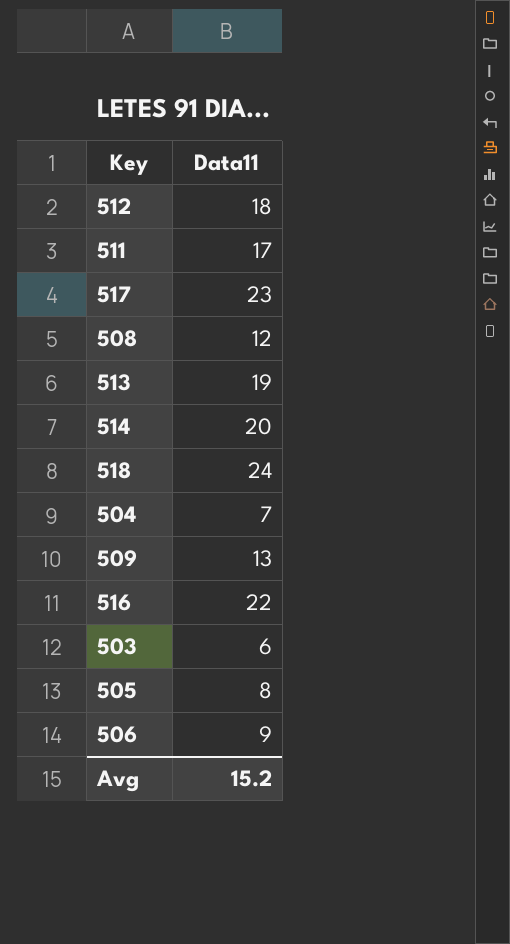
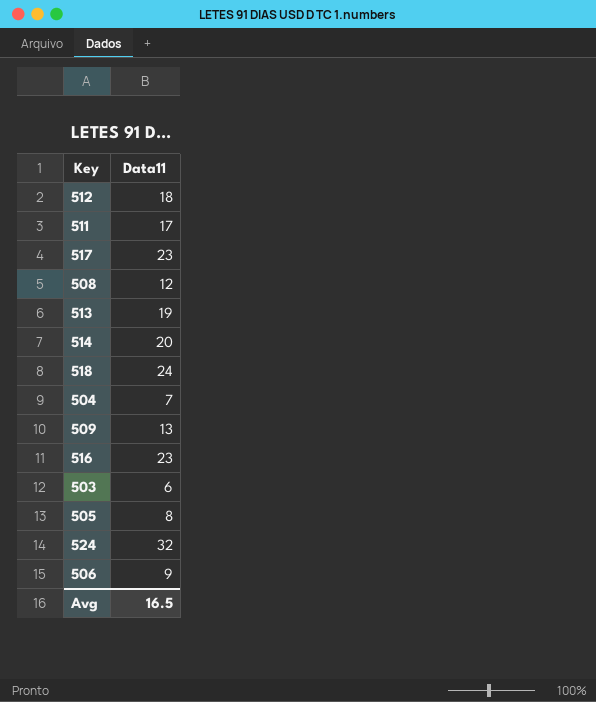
516 | Data11: 22 -> 23
row 524: none -> 32
Avg | Data11: 15.2 -> 16.5

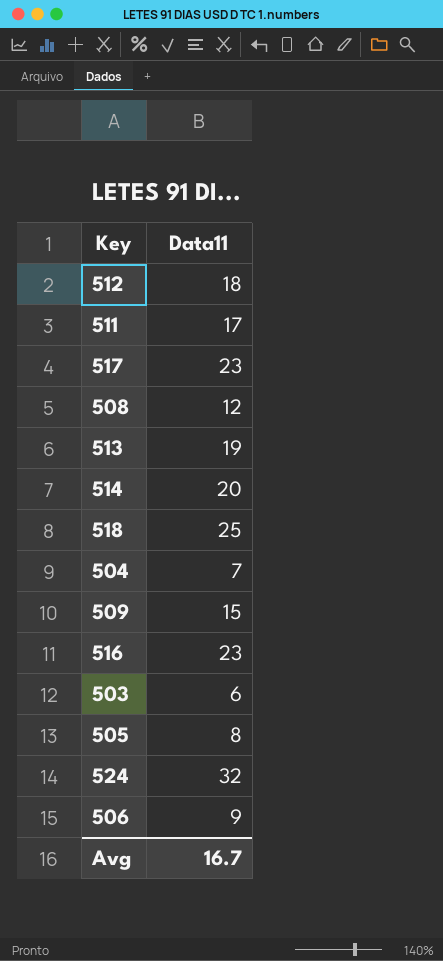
518 | Data11: 24 -> 25
509 | Data11: 13 -> 15
Avg | Data11: 16.5 -> 16.7

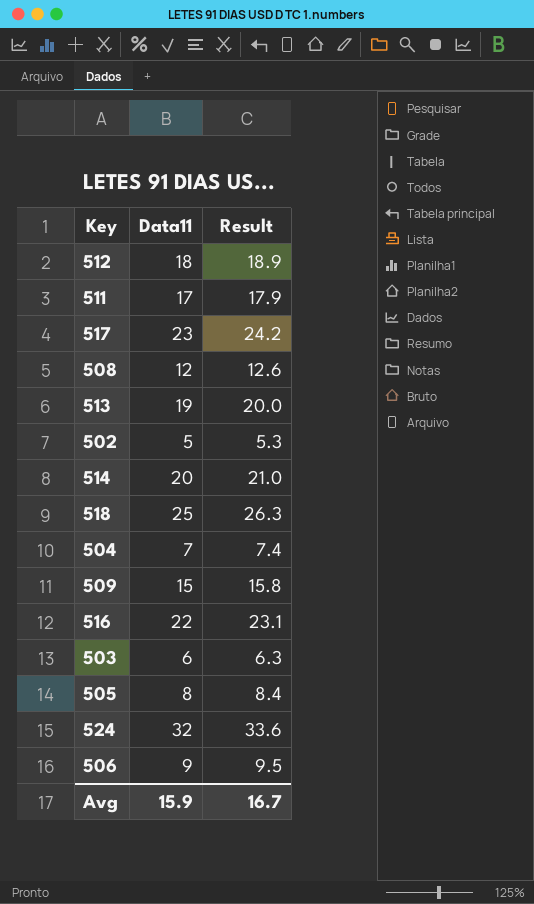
column Result | formula: none -> [Data11] * 1.05
row 502: none -> 5 | 5.3
516 | Data11: 23 -> 22
Avg | Data11: 16.7 -> 15.9

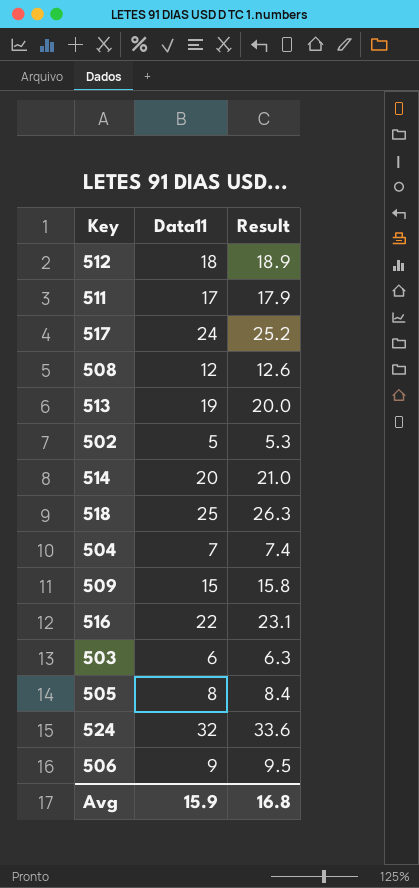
517 | Data11: 23 -> 24
517 | Result: 24.2 -> 25.2
Avg | Result: 16.7 -> 16.8

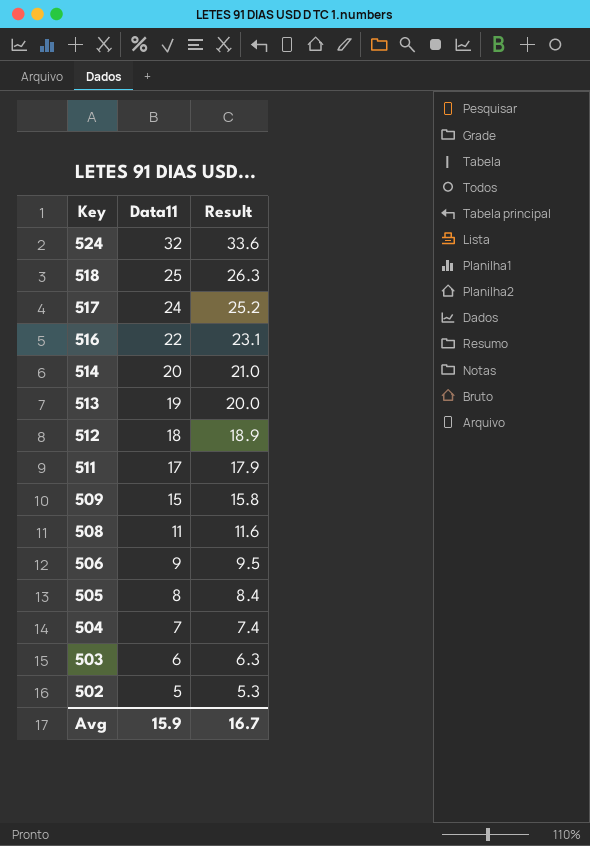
row order: none -> Key descending
508 | Data11: 12 -> 11
508 | Result: 12.6 -> 11.6
Avg | Result: 16.8 -> 16.7

